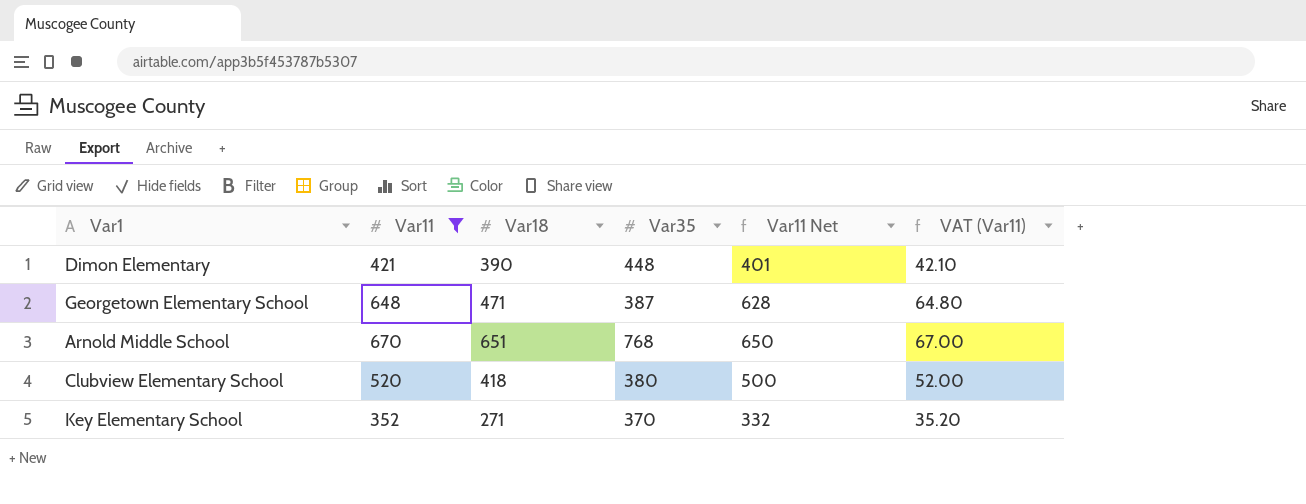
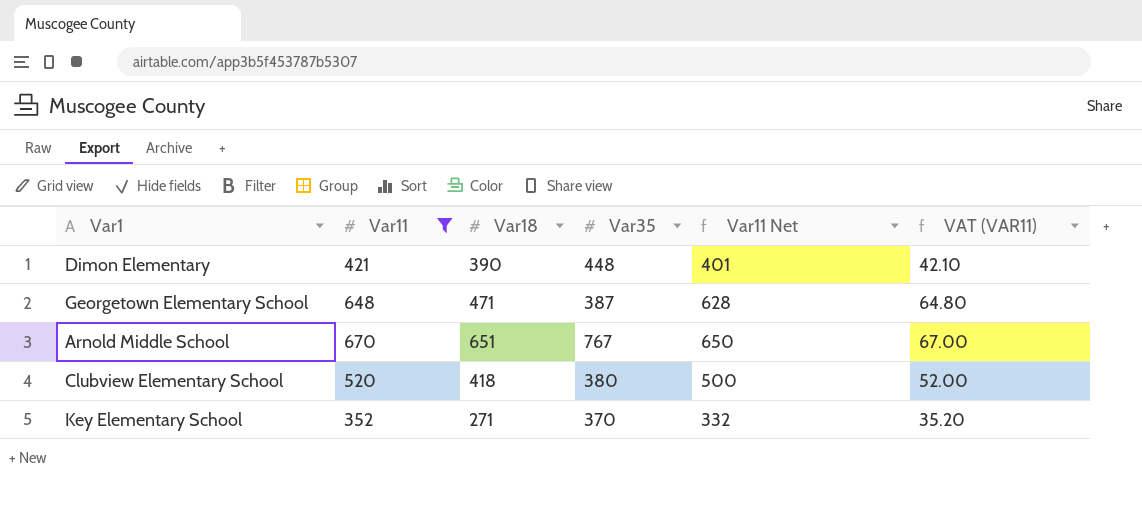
column name: VAT (Var11) -> VAT (VAR11)
Arnold Middle School | Var35: 768 -> 767

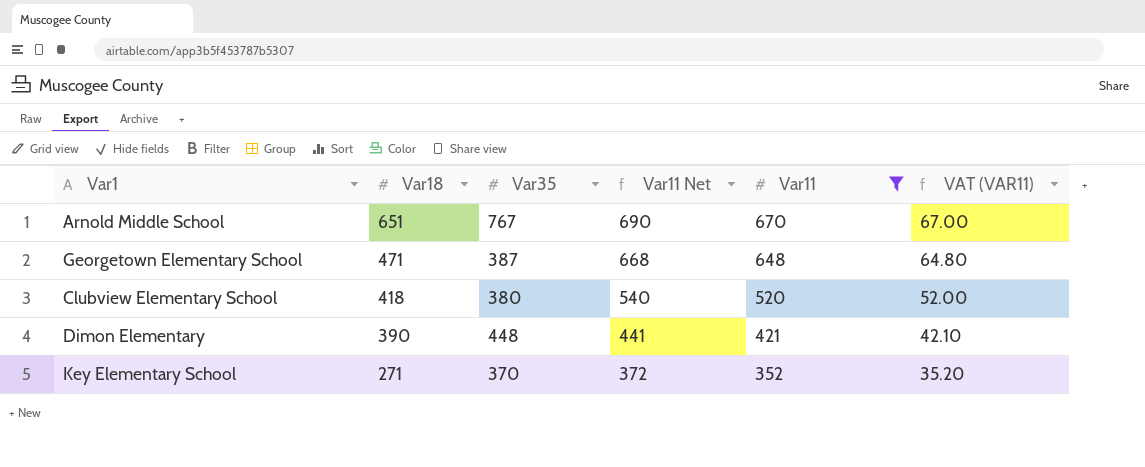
row order: none -> Var18 descending
column Var11 Net | formula: [Var11] - 20 -> [Var11] + 20
column Var11 | position: 2 -> 5

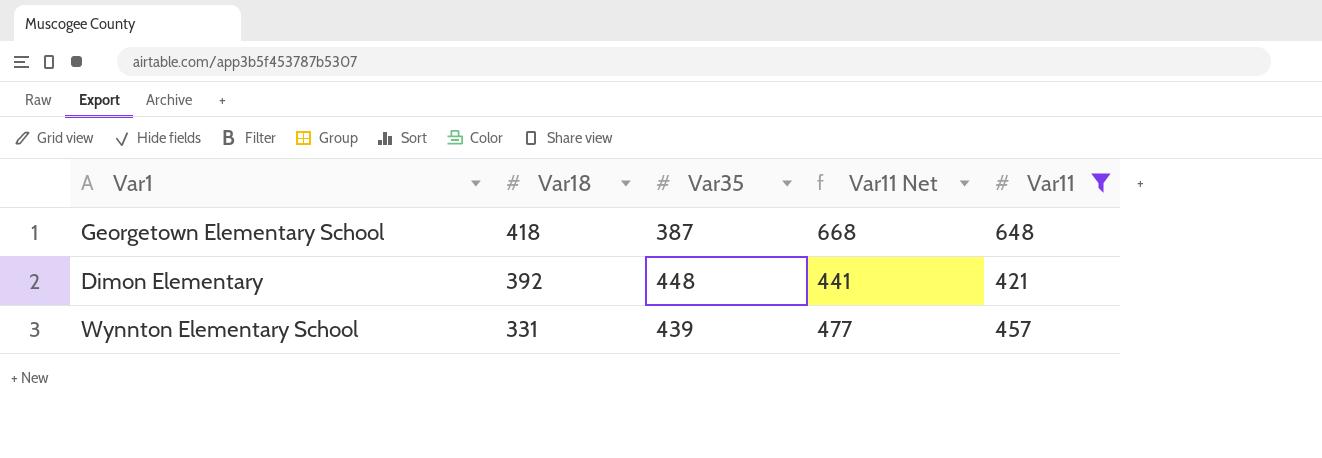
column VAT (VAR11) | formula: [Var11] * 0.1 -> none
row Arnold Middle School: 651 | 767 | 690 | 670 | 67.00 -> none
row Clubview Elementary School: 418 | 380 | 540 | 520 | 52.00 -> none
row Key Elementary School: 271 | 370 | 372 | 352 | 35.20 -> none
Georgetown Elementary School | Var18: 471 -> 418
Dimon Elementary | Var18: 390 -> 392
row Wynnton Elementary School: none -> 331 | 439 | 477 | 457

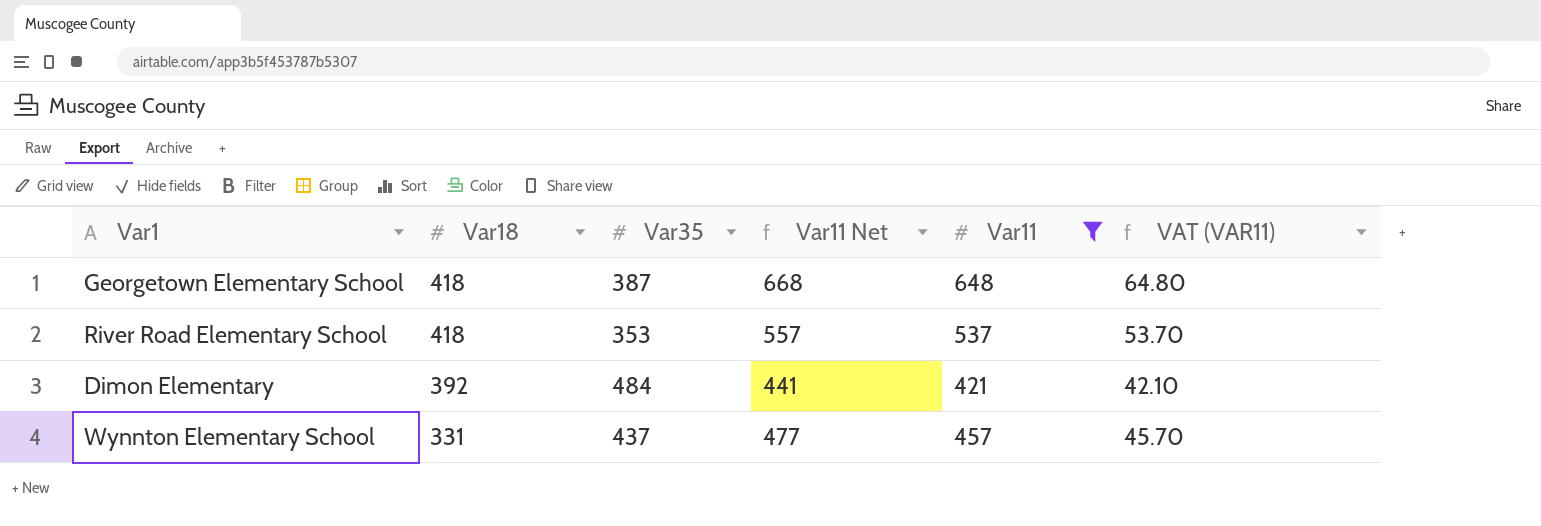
column VAT (VAR11) | formula: none -> [Var11] * 0.1
row River Road Elementary School: none -> 418 | 353 | 557 | 537 | 53.70
Dimon Elementary | Var35: 448 -> 484
Wynnton Elementary School | Var35: 439 -> 437

